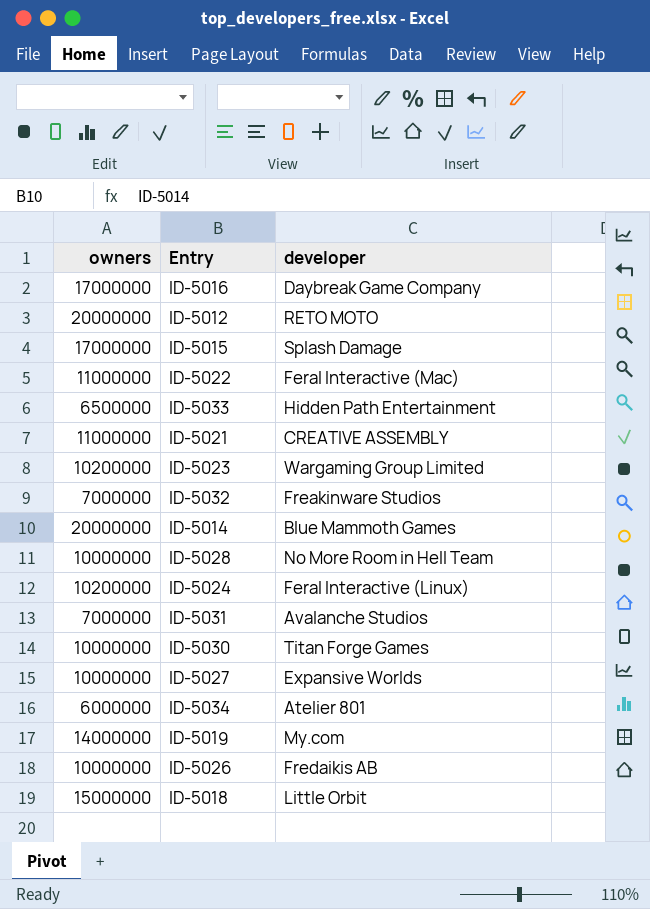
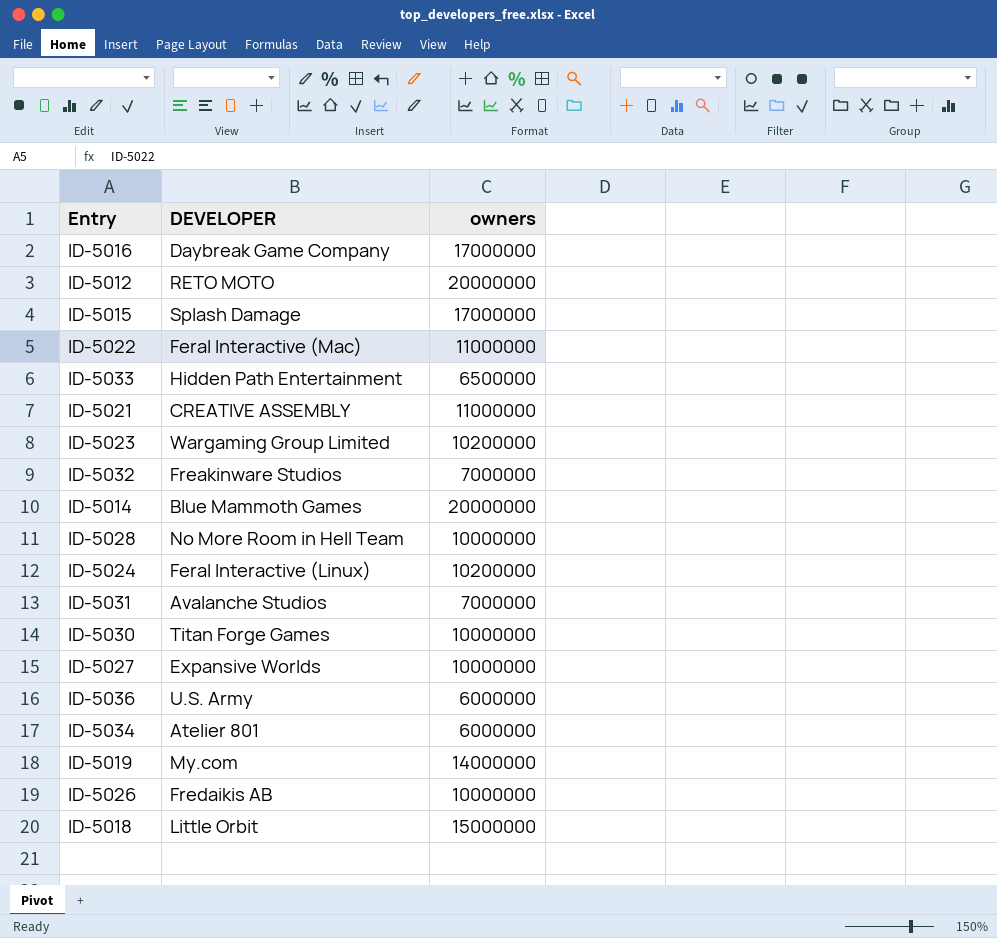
column name: developer -> DEVELOPER
column owners | position: 1 -> 3
row ID-5036: none -> U.S. Army | 6000000

